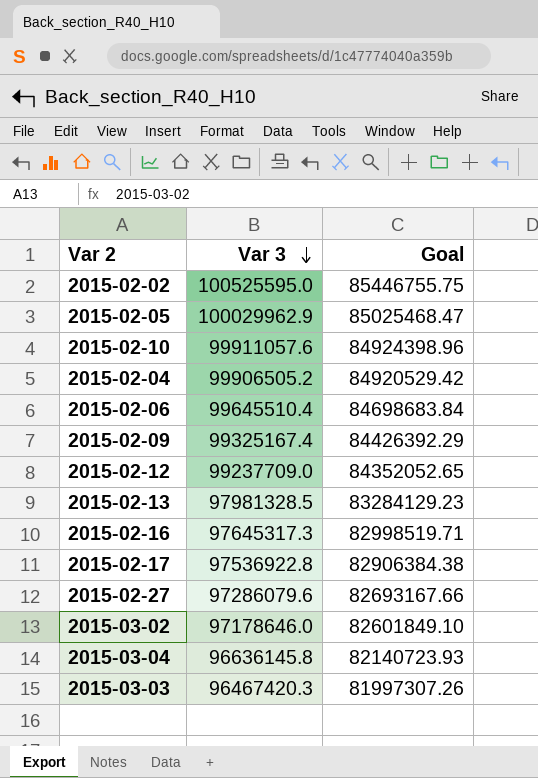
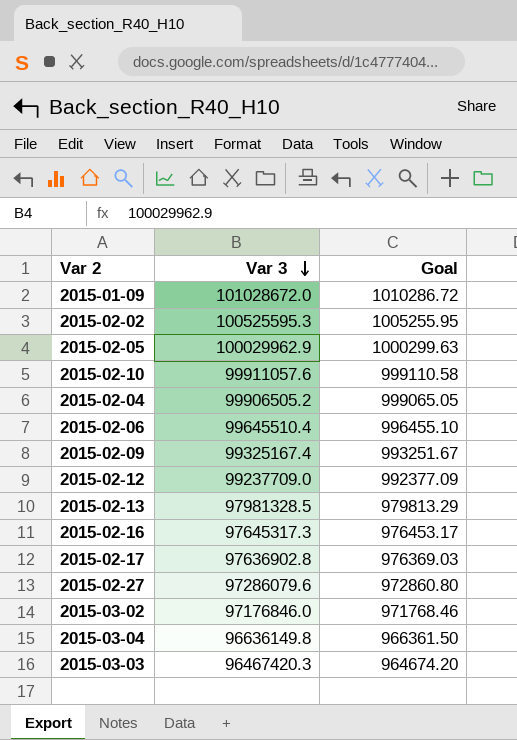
column Goal | formula: [Var 3] * 0.85 -> [Var 3] * 0.01
row 2015-01-09: none -> 101028672.0 | 1010286.72
2015-02-02 | Var 3: 100525595.0 -> 100525595.3
2015-02-17 | Var 3: 97536922.8 -> 97636902.8
2015-03-02 | Var 3: 97178646.0 -> 97176846.0
2015-03-04 | Var 3: 96636145.8 -> 96636149.8

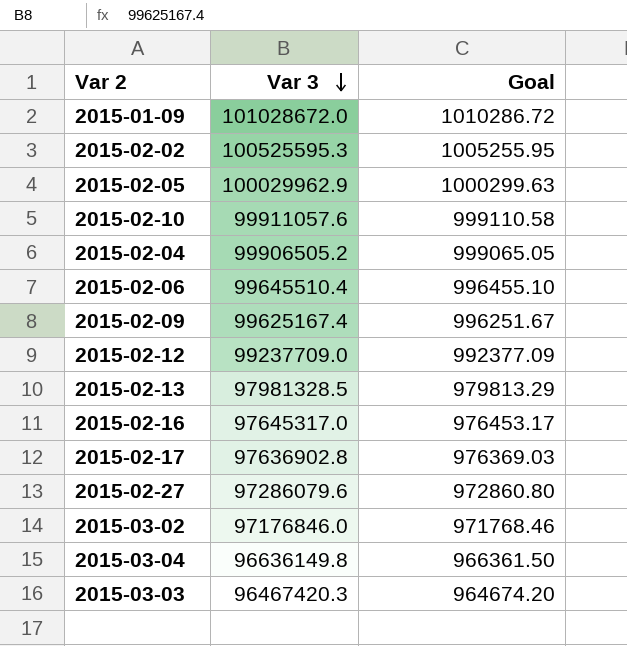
2015-02-09 | Var 3: 99325167.4 -> 99625167.4
2015-02-09 | Goal: 993251.67 -> 996251.67
2015-02-16 | Var 3: 97645317.3 -> 97645317.0

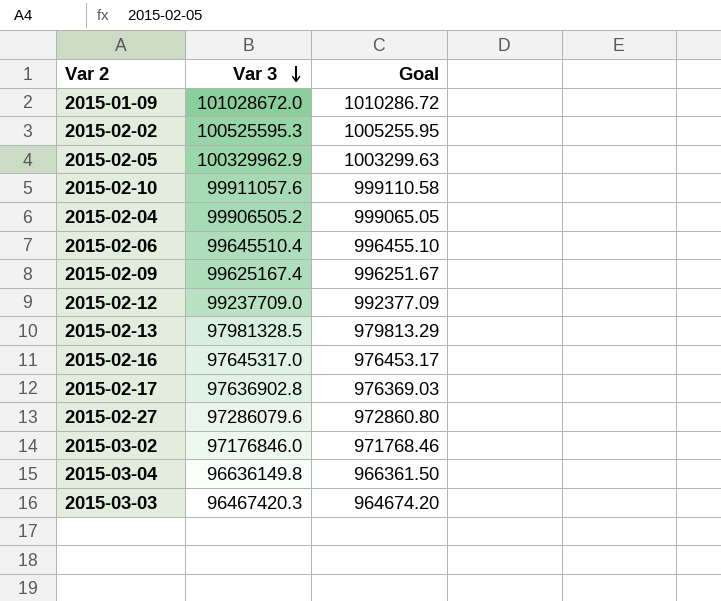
2015-02-05 | Var 3: 100029962.9 -> 100329962.9
2015-02-05 | Goal: 1000299.63 -> 1003299.63

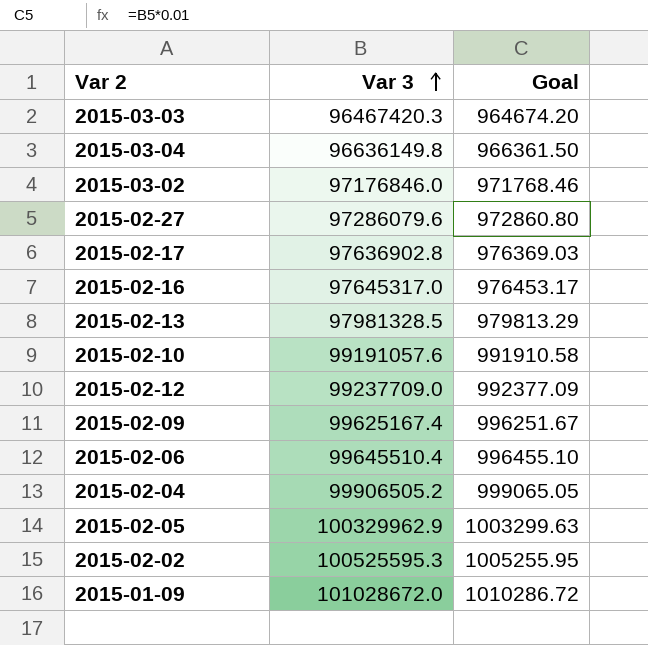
row order: Var 3 descending -> Var 3 ascending
2015-02-10 | Var 3: 99911057.6 -> 99191057.6
2015-02-10 | Goal: 999110.58 -> 991910.58

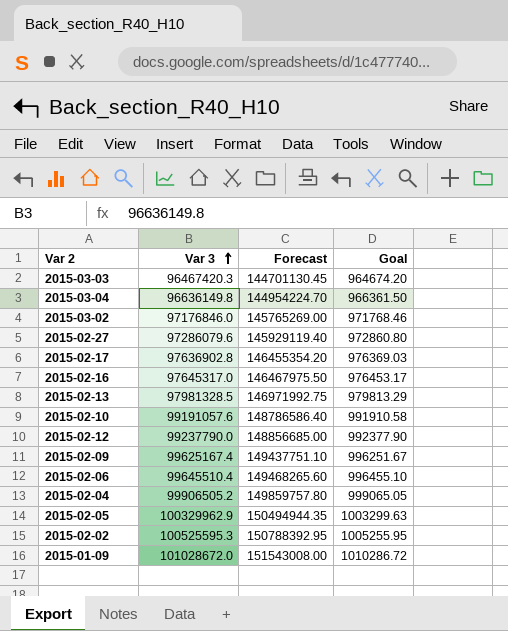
column Forecast | formula: none -> [Var 3] * 1.5
2015-02-12 | Var 3: 99237709.0 -> 99237790.0
2015-02-12 | Goal: 992377.09 -> 992377.90

